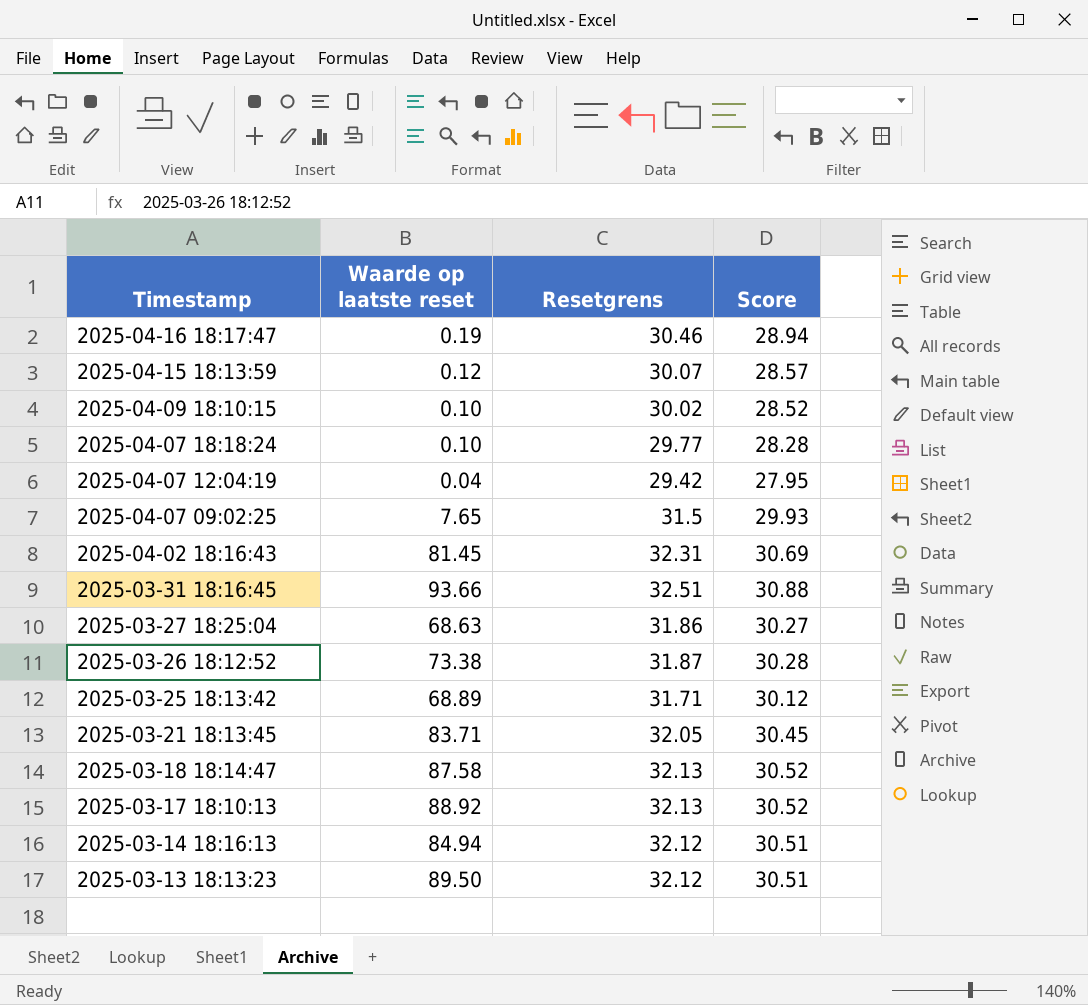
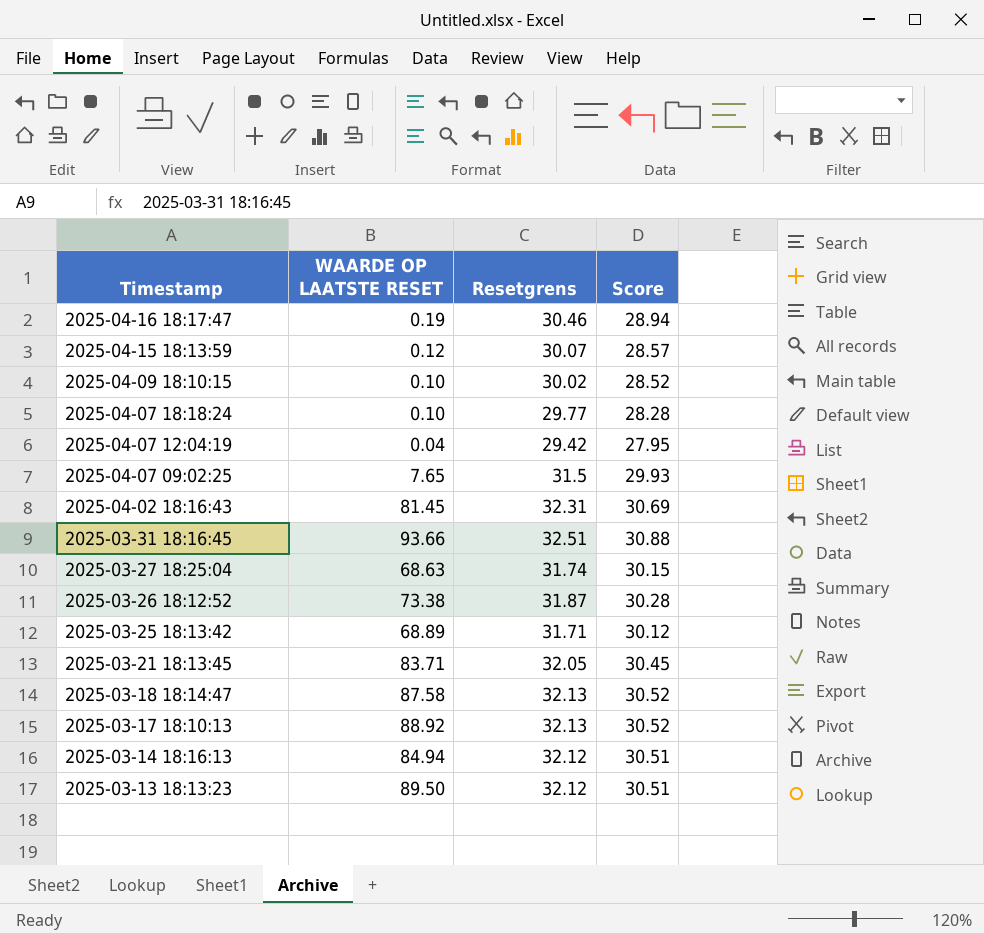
column name: Waarde op laatste reset -> WAARDE OP LAATSTE RESET
2025-03-27 18:25:04 | Resetgrens: 31.86 -> 31.74
2025-03-27 18:25:04 | Score: 30.27 -> 30.15

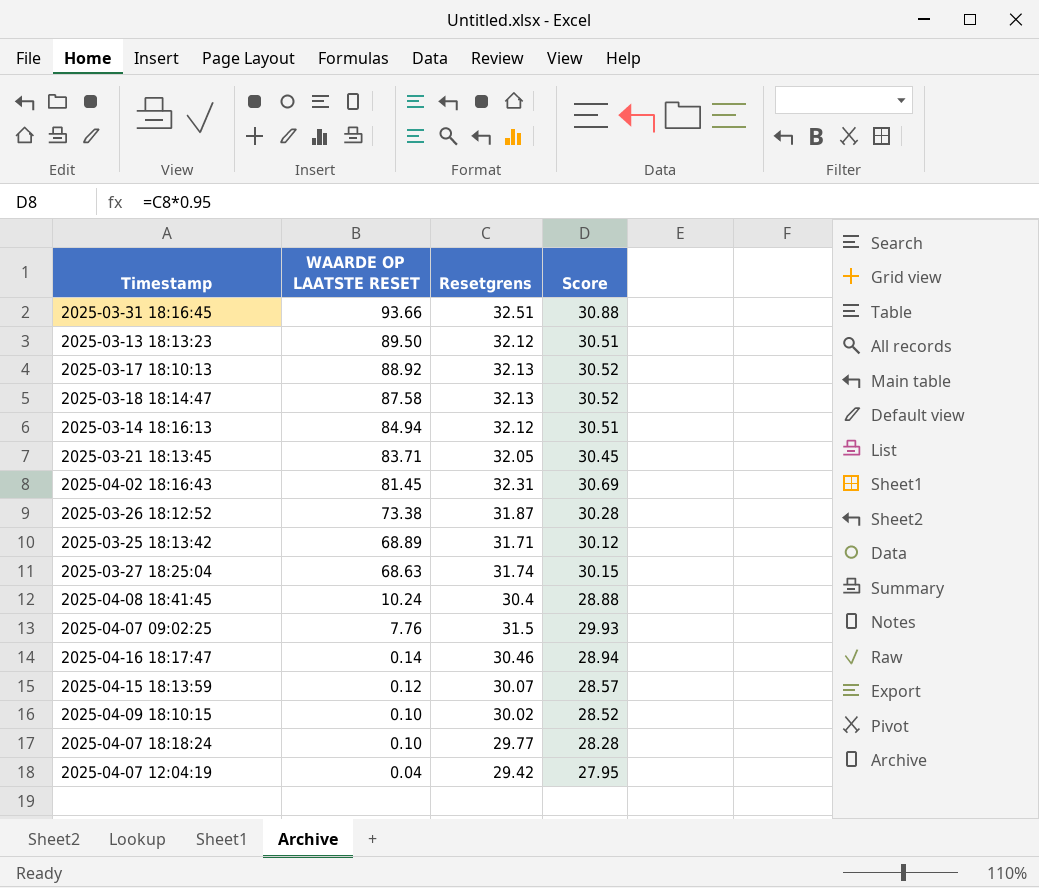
row order: Timestamp descending -> WAARDE OP LAATSTE RESET descending
row 2025-04-08 18:41:45: none -> 10.24 | 30.4 | 28.88
2025-04-07 09:02:25 | WAARDE OP LAATSTE RESET: 7.65 -> 7.76
2025-04-16 18:17:47 | WAARDE OP LAATSTE RESET: 0.19 -> 0.14

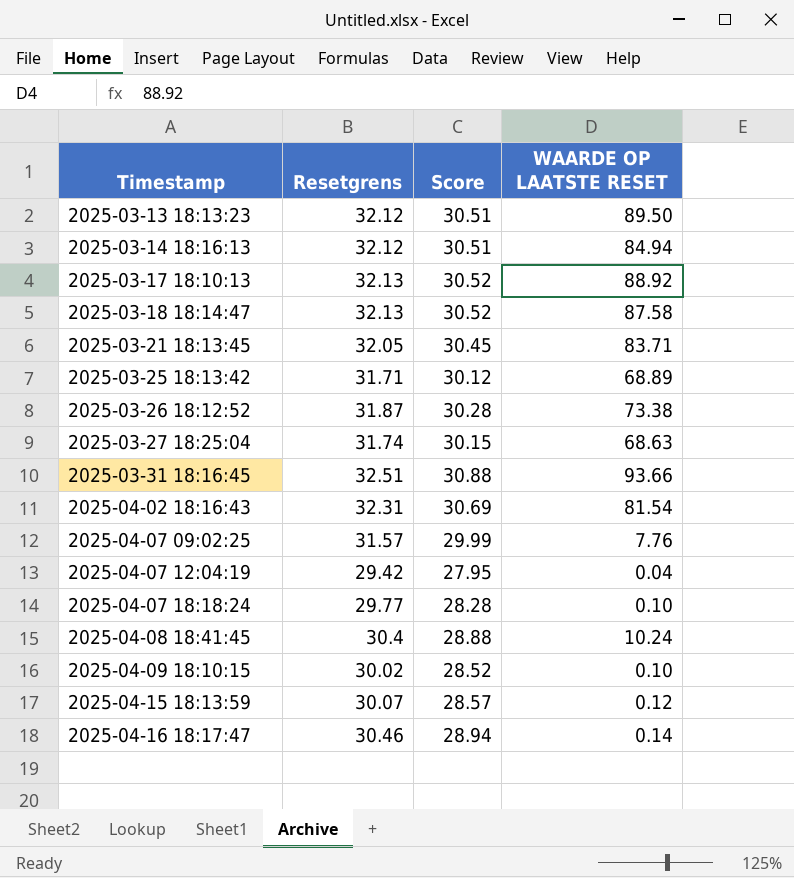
row order: WAARDE OP LAATSTE RESET descending -> Timestamp ascending
column WAARDE OP LAATSTE RESET | position: 2 -> 4
2025-04-02 18:16:43 | WAARDE OP LAATSTE RESET: 81.45 -> 81.54
2025-04-07 09:02:25 | Resetgrens: 31.5 -> 31.57
2025-04-07 09:02:25 | Score: 29.93 -> 29.99

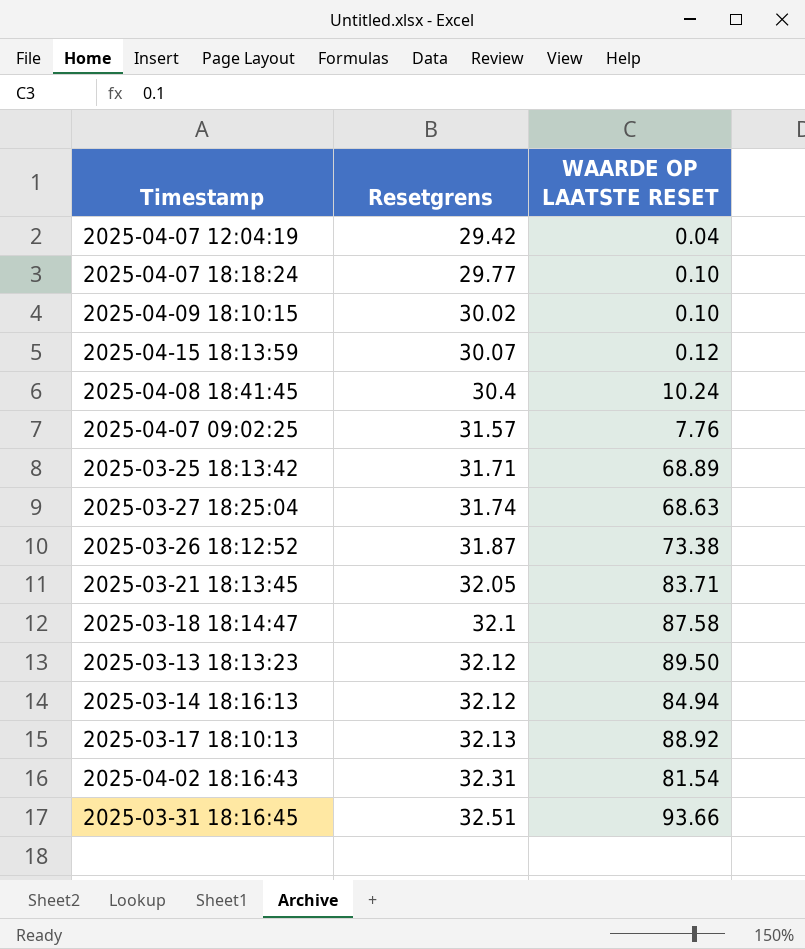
row order: Timestamp ascending -> Resetgrens ascending
column Score | formula: [Resetgrens] * 0.95 -> none
row 2025-04-16 18:17:47: 30.46 | 28.94 | 0.14 -> none
2025-03-18 18:14:47 | Resetgrens: 32.13 -> 32.1

